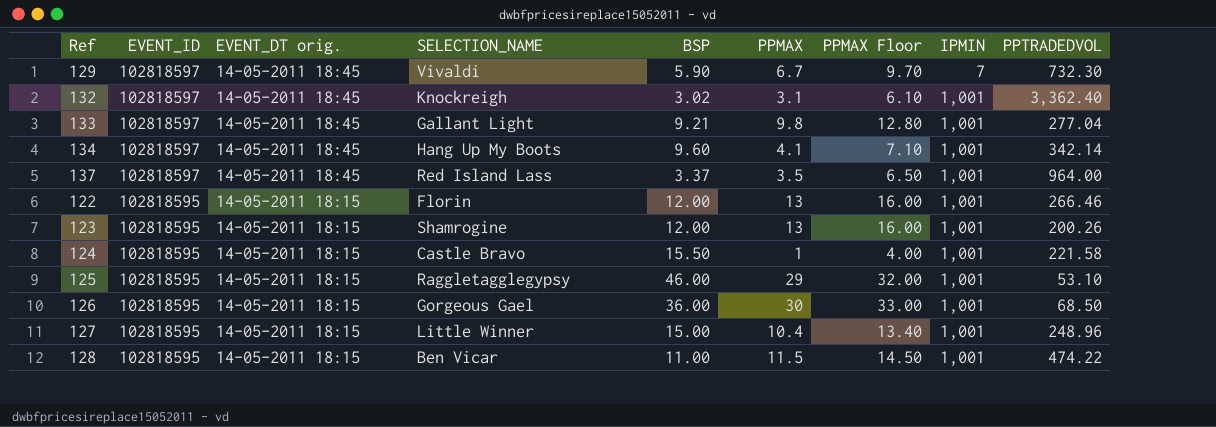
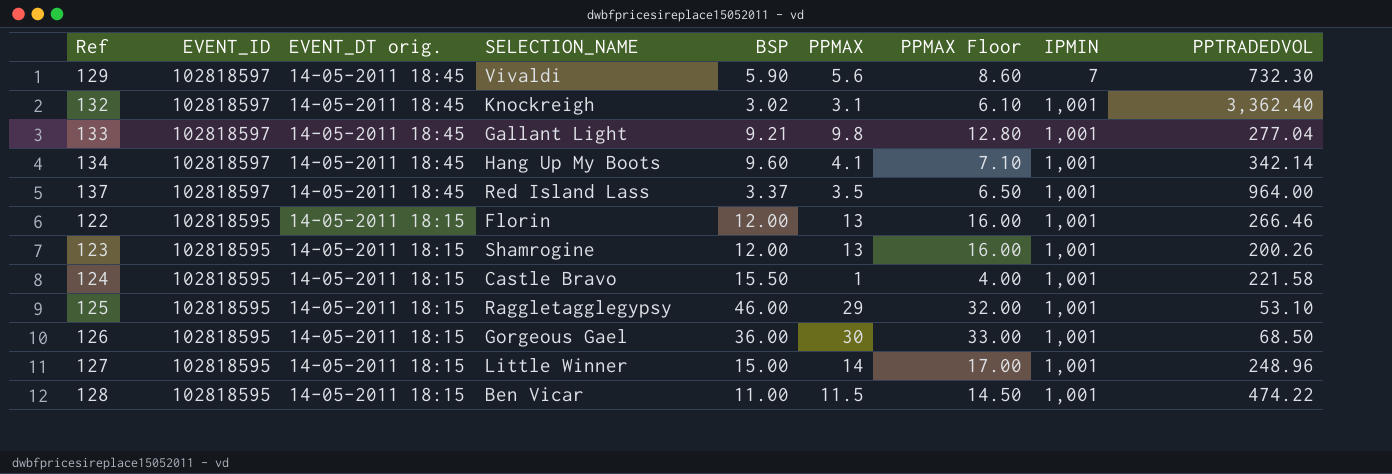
129 | PPMAX: 6.7 -> 5.6
129 | PPMAX Floor: 9.70 -> 8.60
127 | PPMAX: 10.4 -> 14
127 | PPMAX Floor: 13.40 -> 17.00

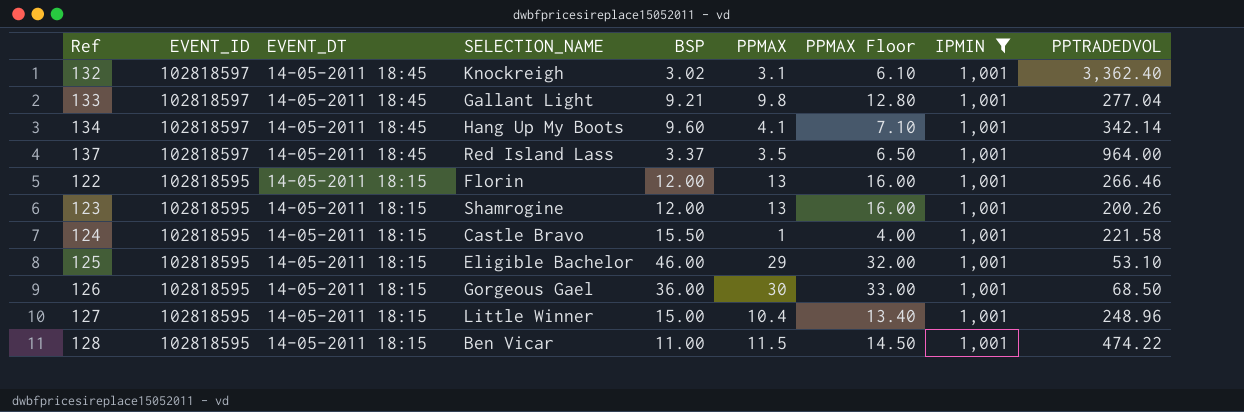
filter: none -> IPMIN = 1,001
column name: EVENT_DT orig. -> EVENT_DT
125 | SELECTION_NAME: Raggletagglegypsy -> Eligible Bachelor
127 | PPMAX: 14 -> 10.4
127 | PPMAX Floor: 17.00 -> 13.40

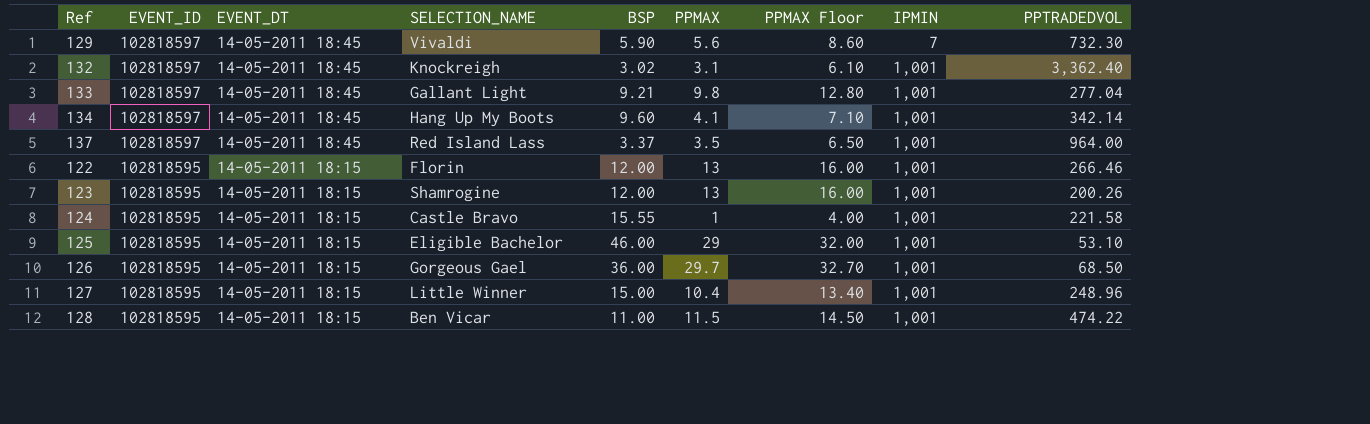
filter: IPMIN = 1,001 -> none
124 | BSP: 15.50 -> 15.55
126 | PPMAX: 30 -> 29.7
126 | PPMAX Floor: 33.00 -> 32.70

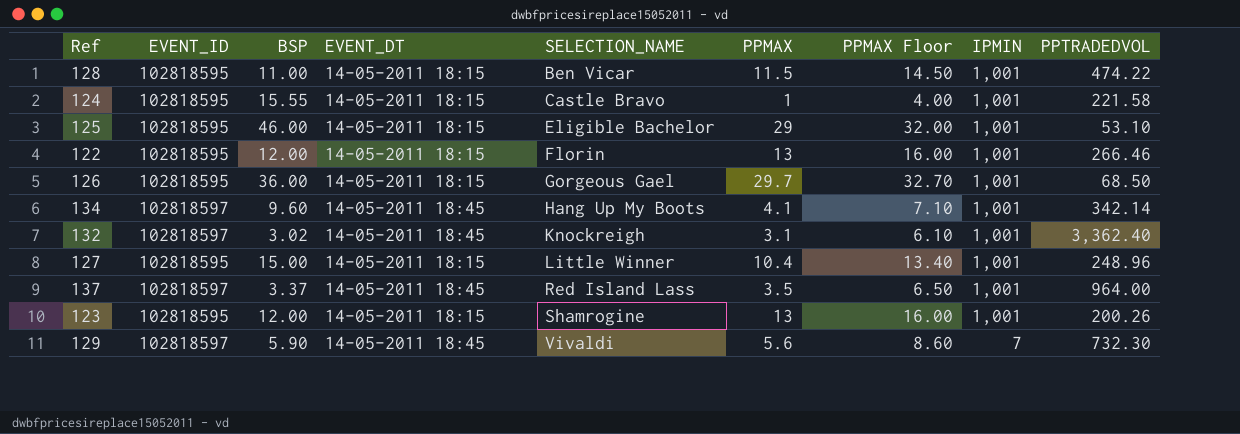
row order: EVENT_ID descending -> SELECTION_NAME ascending
column BSP | position: 5 -> 3
row 133: 102818597 | 14-05-2011 18:45 | Gallant Light | 9.21 | 9.8 | 12.80 | 1,001 | 277.04 -> none

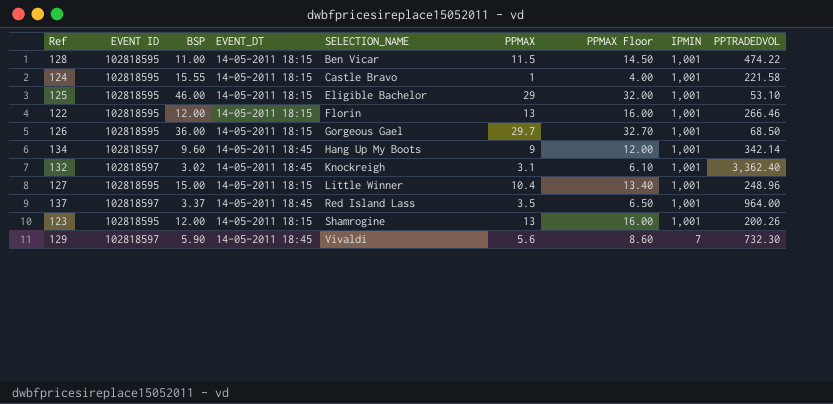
column name: EVENT_ID -> EVENT ID
134 | PPMAX: 4.1 -> 9
134 | PPMAX Floor: 7.10 -> 12.00

